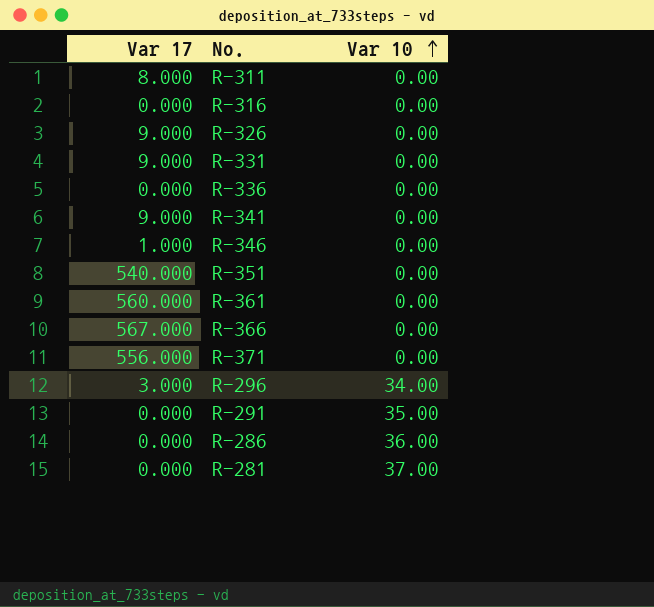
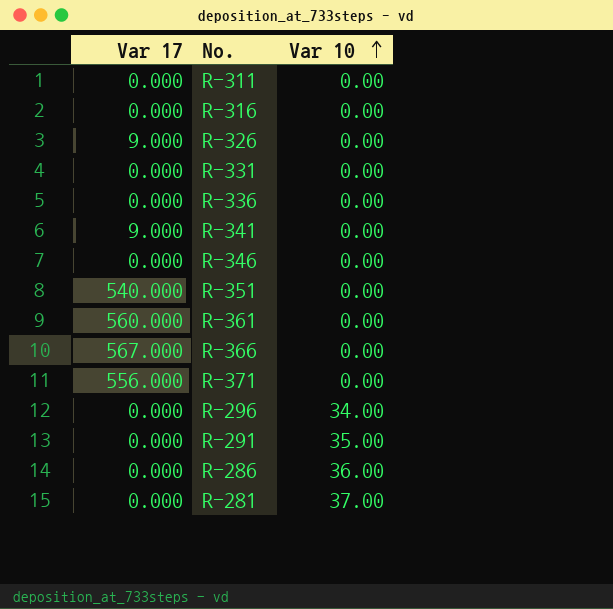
R-311 | Var 17: 8.000 -> 0.000
R-331 | Var 17: 9.000 -> 0.000
R-346 | Var 17: 1.000 -> 0.000
R-296 | Var 17: 3.000 -> 0.000

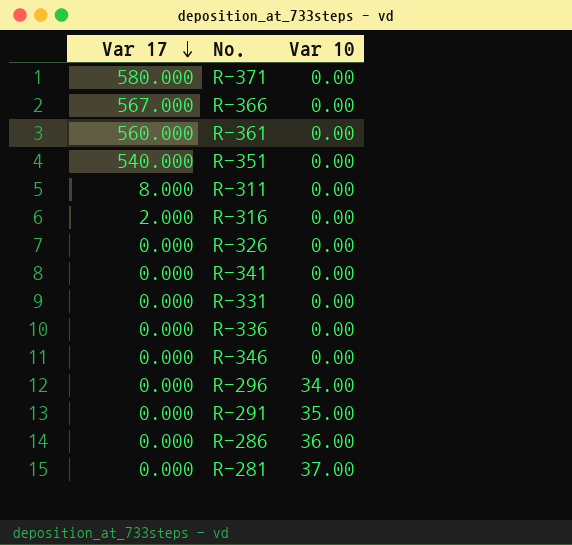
row order: Var 10 ascending -> Var 17 descending
R-371 | Var 17: 556.000 -> 580.000
R-311 | Var 17: 0.000 -> 8.000
R-316 | Var 17: 0.000 -> 2.000
R-326 | Var 17: 9.000 -> 0.000
R-341 | Var 17: 9.000 -> 0.000

